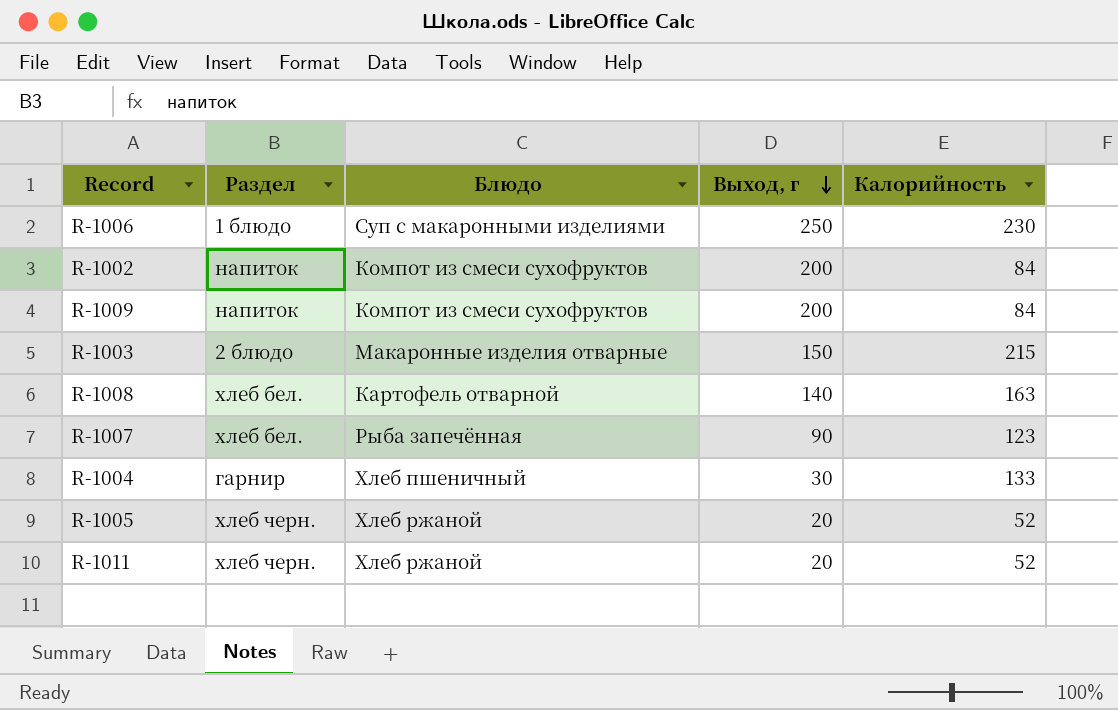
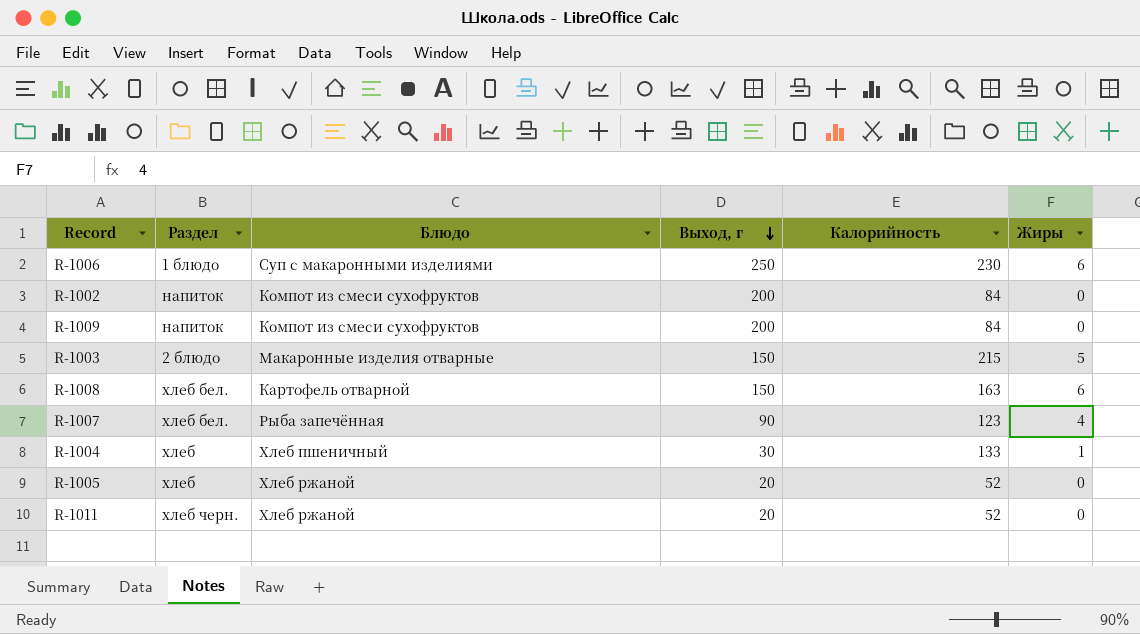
column Жиры | position: none -> 6
R-1008 | Выход, г: 140 -> 150
R-1004 | Раздел: гарнир -> хлеб
R-1005 | Раздел: хлеб черн. -> хлеб

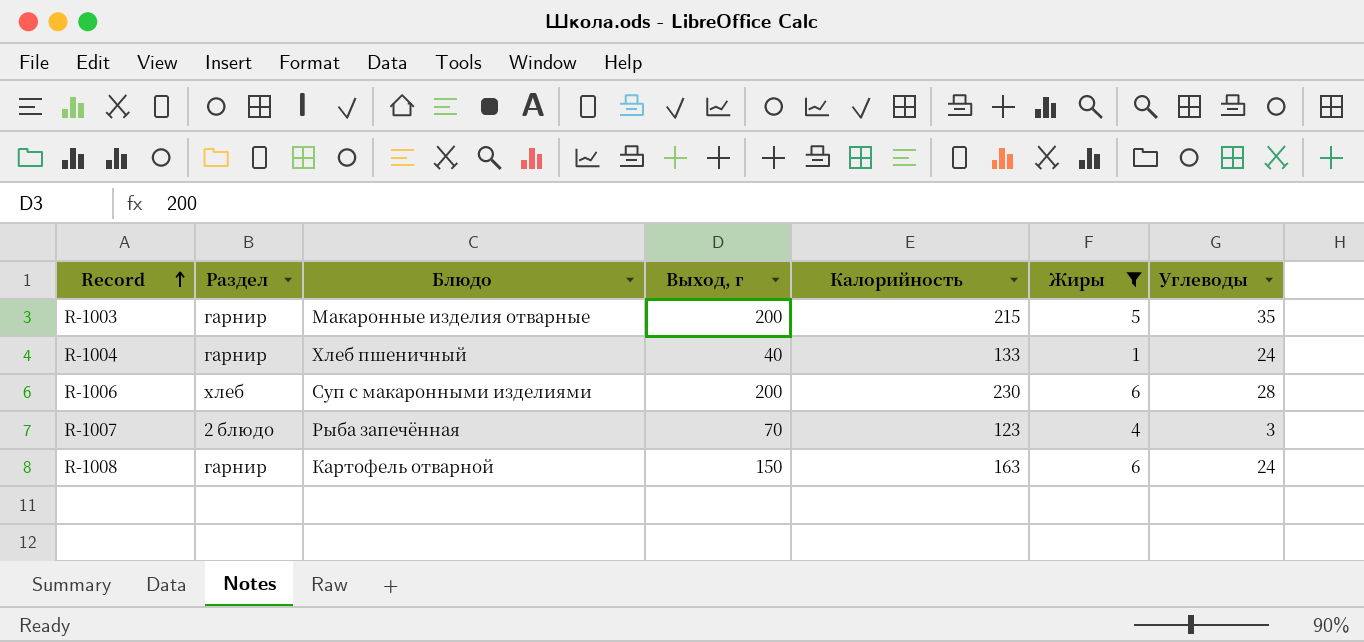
filter: none -> Жиры != 0
row order: Выход, г descending -> Record ascending
column Углеводы | position: none -> 7
R-1003 | Раздел: 2 блюдо -> гарнир
R-1003 | Выход, г: 150 -> 200
R-1004 | Раздел: хлеб -> гарнир
R-1004 | Выход, г: 30 -> 40
R-1006 | Раздел: 1 блюдо -> хлеб
R-1006 | Выход, г: 250 -> 200
R-1007 | Раздел: хлеб бел. -> 2 блюдо
R-1007 | Выход, г: 90 -> 70
R-1008 | Раздел: хлеб бел. -> гарнир

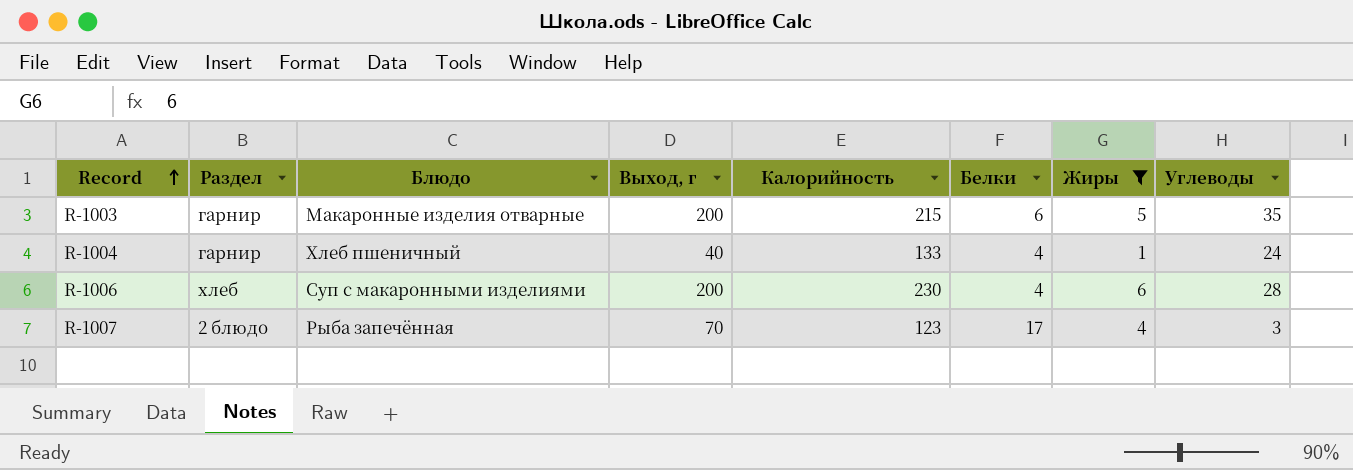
column Белки | position: none -> 6
row R-1008: гарнир | Картофель отварной | 150 | 163 | 6 | 24 -> none

